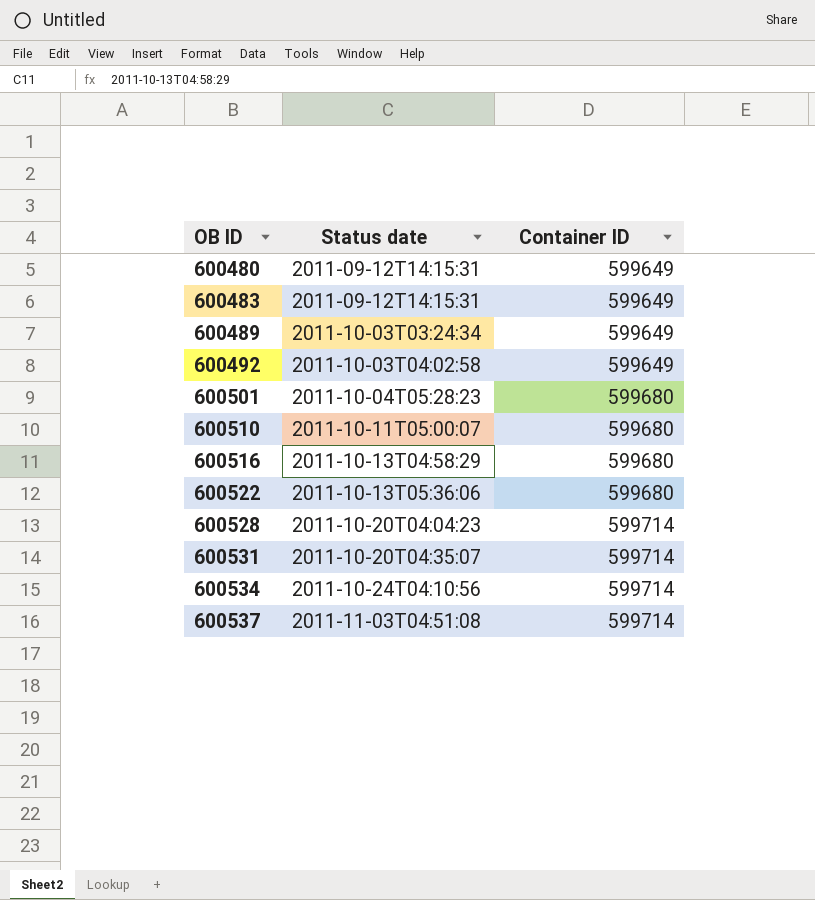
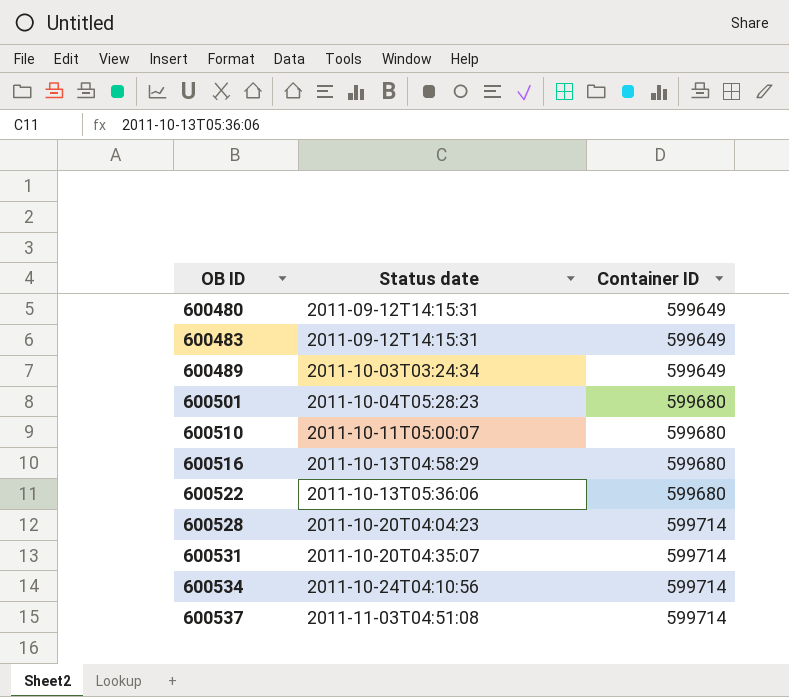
row 600492: 2011-10-03T04:02:58 | 599649 -> none

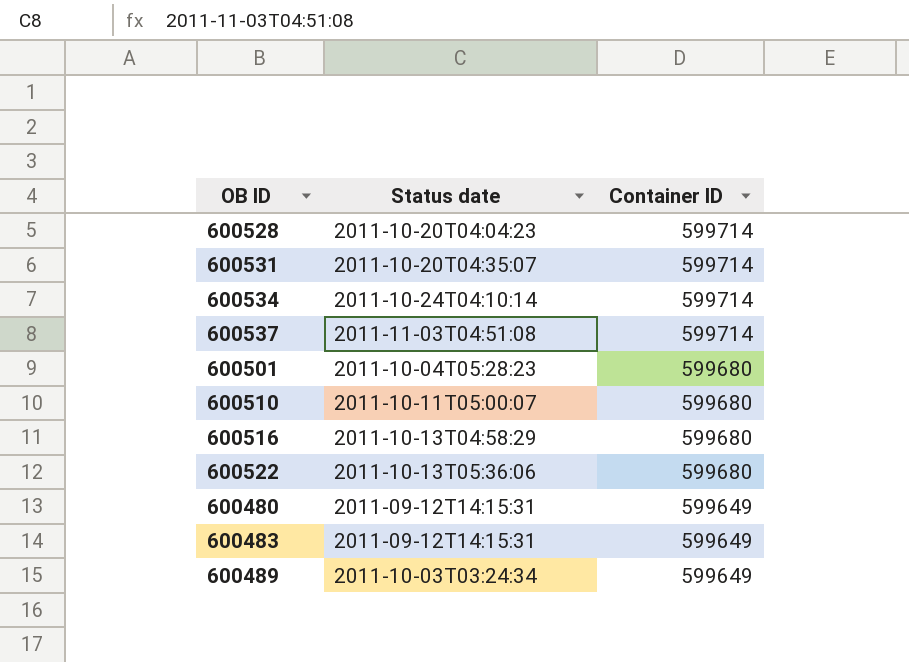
row order: OB ID ascending -> Container ID descending
600534 | Status date: 2011-10-24T04:10:56 -> 2011-10-24T04:10:14

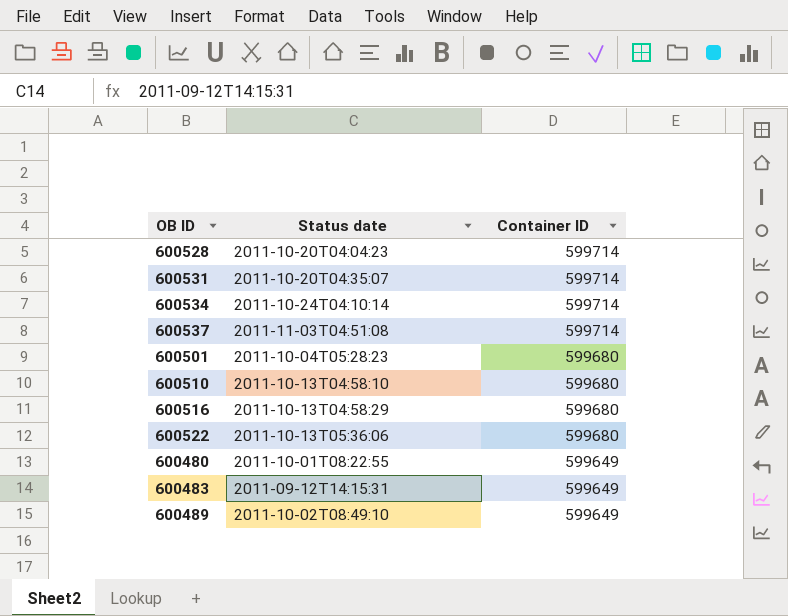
600510 | Status date: 2011-10-11T05:00:07 -> 2011-10-13T04:58:10
600480 | Status date: 2011-09-12T14:15:31 -> 2011-10-01T08:22:55
600489 | Status date: 2011-10-03T03:24:34 -> 2011-10-02T08:49:10

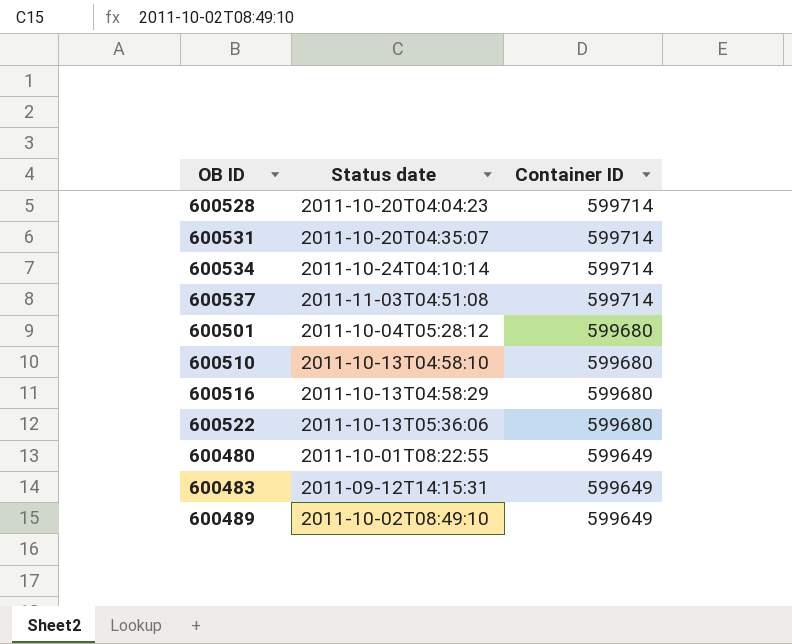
600501 | Status date: 2011-10-04T05:28:23 -> 2011-10-04T05:28:12

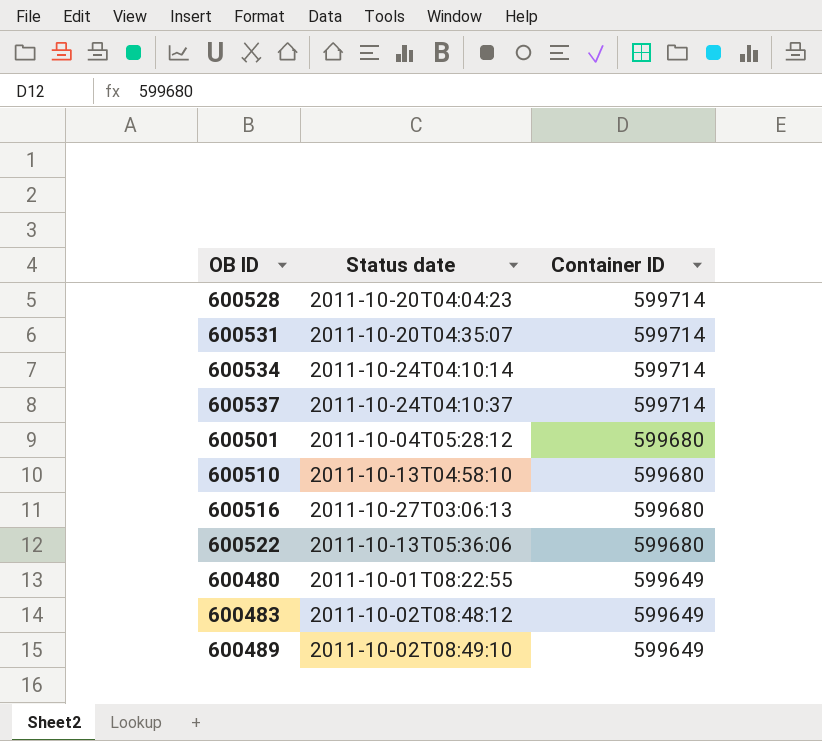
600537 | Status date: 2011-11-03T04:51:08 -> 2011-10-24T04:10:37
600516 | Status date: 2011-10-13T04:58:29 -> 2011-10-27T03:06:13
600483 | Status date: 2011-09-12T14:15:31 -> 2011-10-02T08:48:12

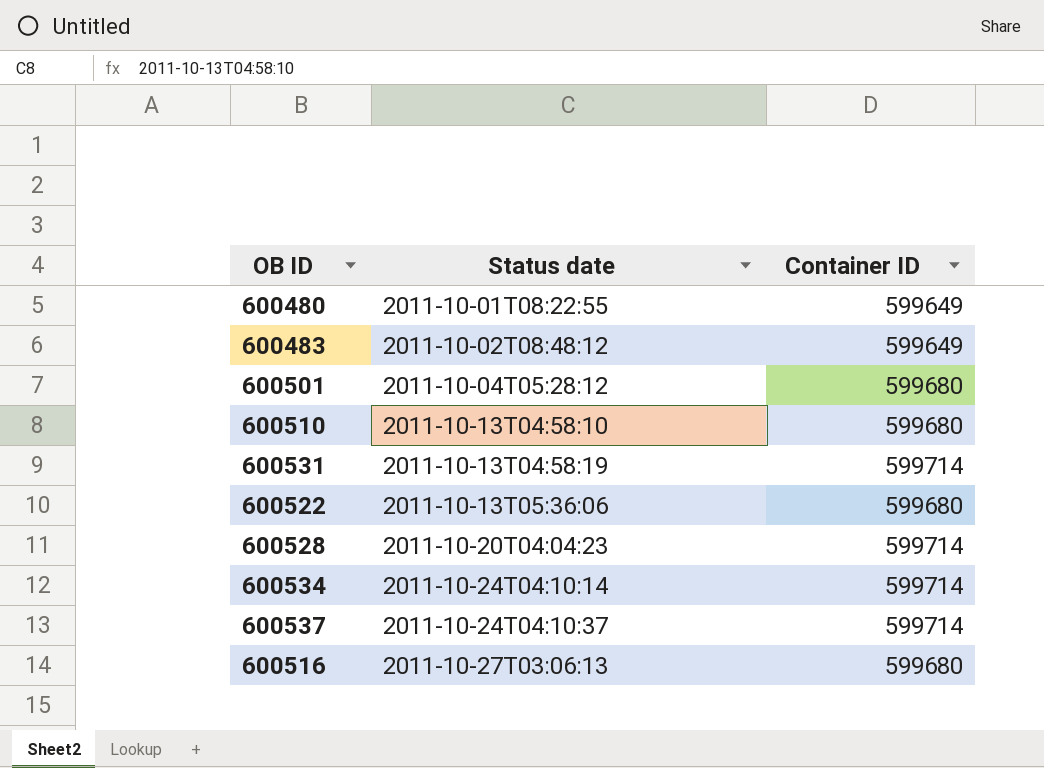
row order: Container ID descending -> Status date ascending
row 600489: 2011-10-02T08:49:10 | 599649 -> none
600531 | Status date: 2011-10-20T04:35:07 -> 2011-10-13T04:58:19

